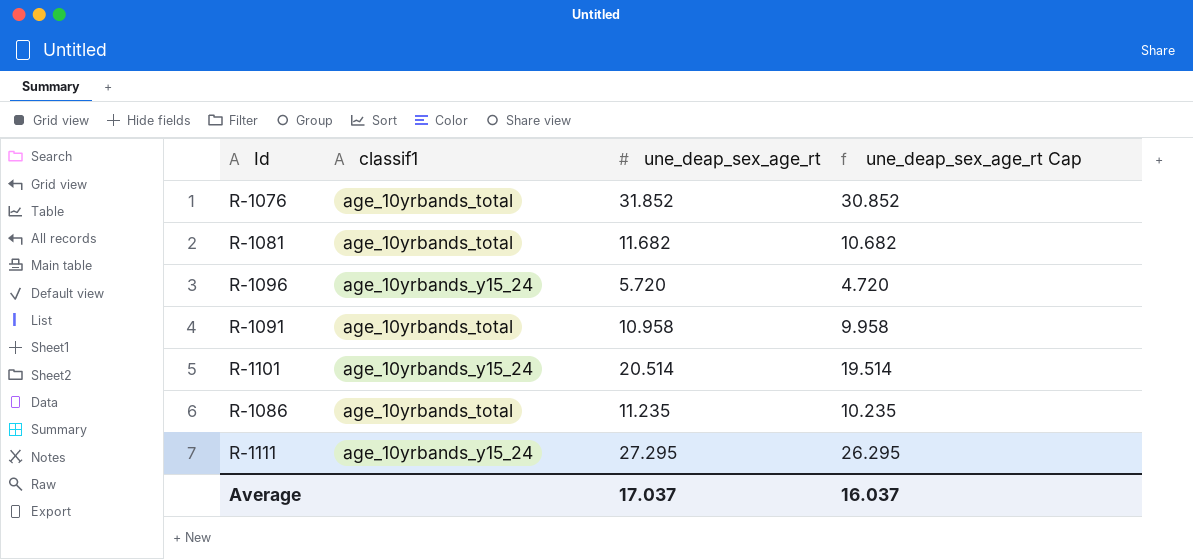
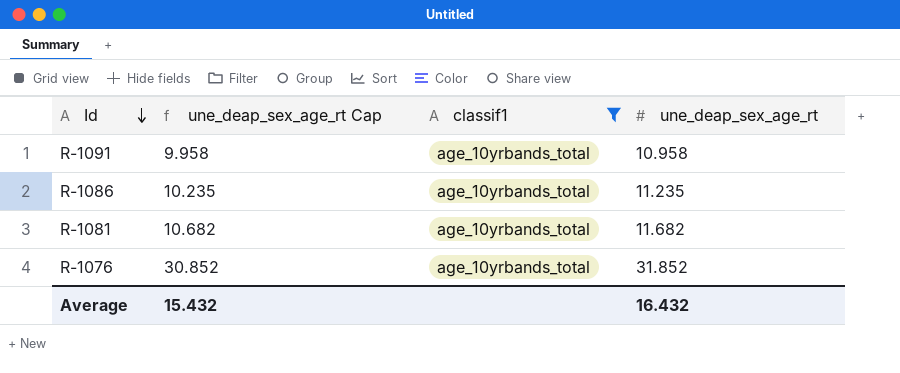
filter: none -> classif1 = age_10yrbands_total
row order: none -> Id descending
column une_deap_sex_age_rt Cap | position: 4 -> 2
Average | une_deap_sex_age_rt Cap: 16.037 -> 15.432
Average | une_deap_sex_age_rt: 17.037 -> 16.432

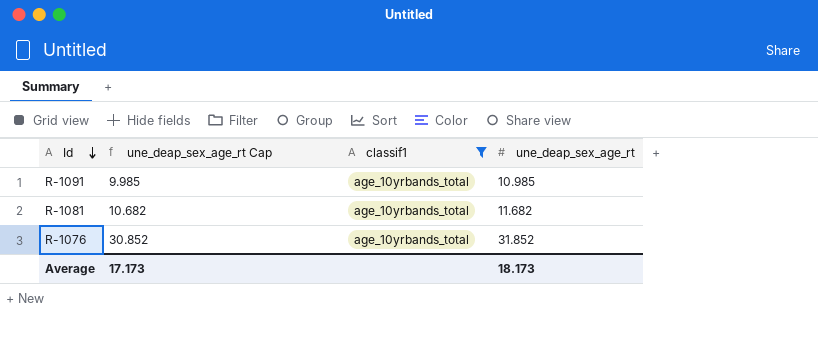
row R-1086: 10.235 | age_10yrbands_total | 11.235 -> none
R-1091 | une_deap_sex_age_rt Cap: 9.958 -> 9.985
R-1091 | une_deap_sex_age_rt: 10.958 -> 10.985
Average | une_deap_sex_age_rt Cap: 15.432 -> 17.173
Average | une_deap_sex_age_rt: 16.432 -> 18.173

